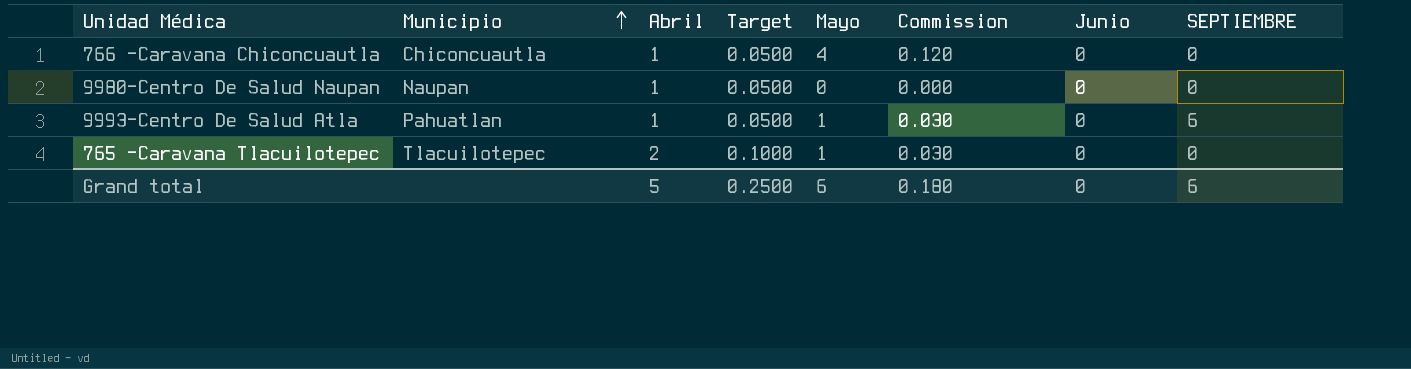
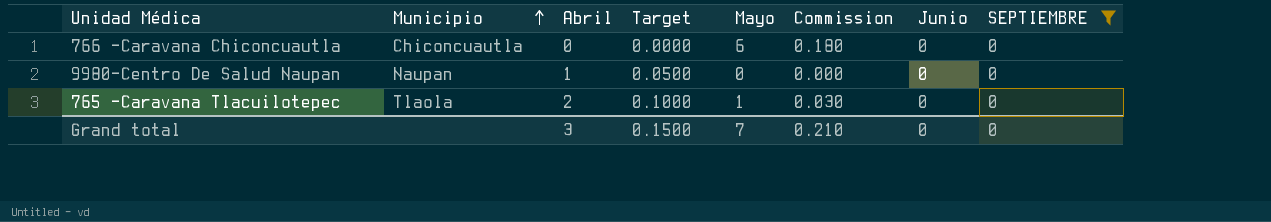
filter: none -> SEPTIEMBRE = 0
766 -Caravana Chiconcuautla | Abril: 1 -> 0
766 -Caravana Chiconcuautla | Target: 0.0500 -> 0.0000
766 -Caravana Chiconcuautla | Mayo: 4 -> 6
766 -Caravana Chiconcuautla | Commission: 0.120 -> 0.180
765 -Caravana Tlacuilotepec | Municipio: Tlacuilotepec -> Tlaola
Grand total | Abril: 5 -> 3
Grand total | Target: 0.2500 -> 0.1500
Grand total | Mayo: 6 -> 7
Grand total | Commission: 0.180 -> 0.210
Grand total | SEPTIEMBRE: 6 -> 0

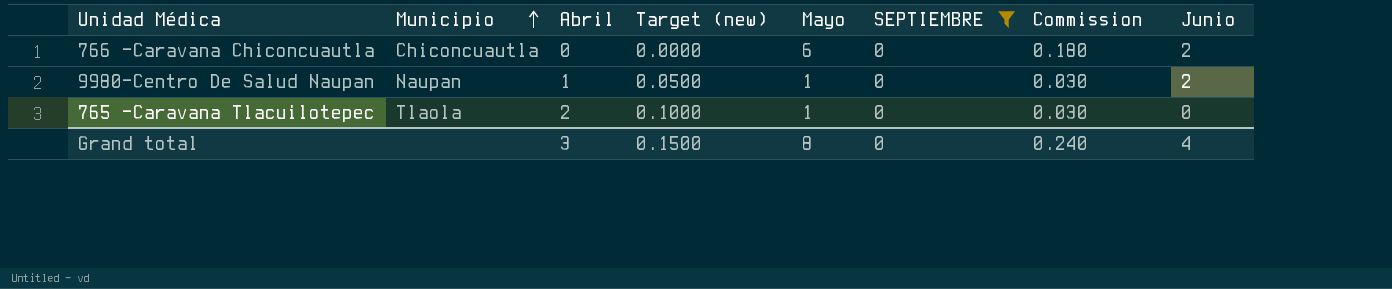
column name: Target -> Target (new)
column SEPTIEMBRE | position: 8 -> 6
766 -Caravana Chiconcuautla | Junio: 0 -> 2
9980-Centro De Salud Naupan | Mayo: 0 -> 1
9980-Centro De Salud Naupan | Commission: 0.000 -> 0.030
9980-Centro De Salud Naupan | Junio: 0 -> 2
Grand total | Mayo: 7 -> 8
Grand total | Commission: 0.210 -> 0.240
Grand total | Junio: 0 -> 4

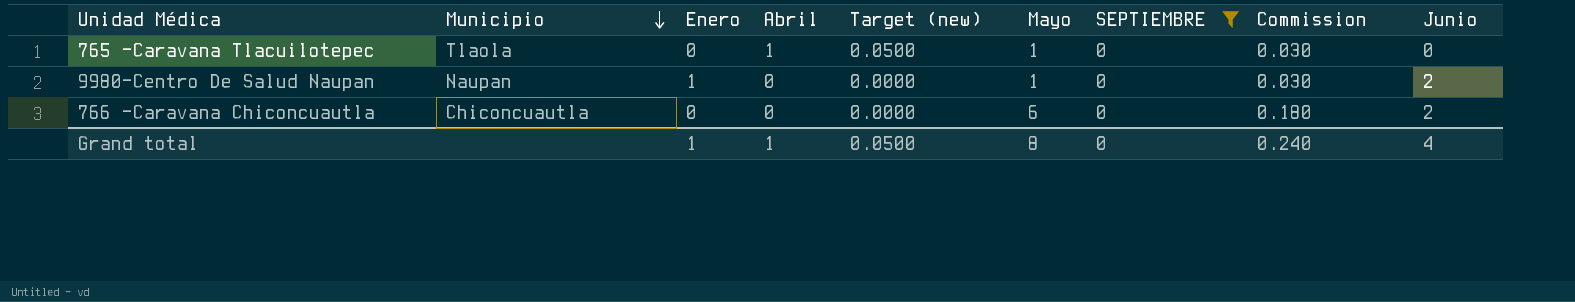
row order: Municipio ascending -> Municipio descending
column Enero | position: none -> 3
765 -Caravana Tlacuilotepec | Abril: 2 -> 1
765 -Caravana Tlacuilotepec | Target (new): 0.1000 -> 0.0500
9980-Centro De Salud Naupan | Abril: 1 -> 0
9980-Centro De Salud Naupan | Target (new): 0.0500 -> 0.0000
Grand total | Abril: 3 -> 1
Grand total | Target (new): 0.1500 -> 0.0500

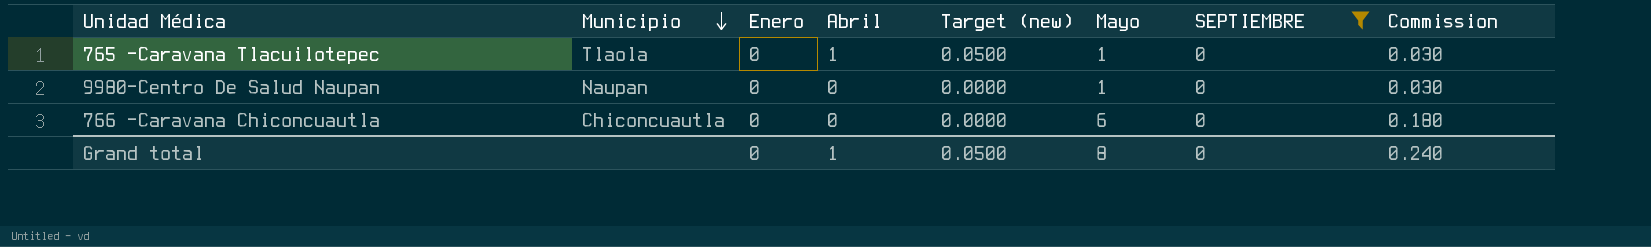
column Junio | position: 9 -> none
9980-Centro De Salud Naupan | Enero: 1 -> 0
Grand total | Enero: 1 -> 0

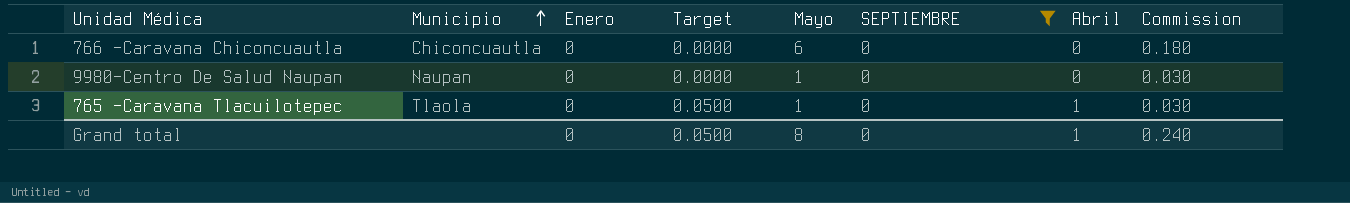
row order: Municipio descending -> Municipio ascending
column name: Target (new) -> Target
column Abril | position: 4 -> 7

